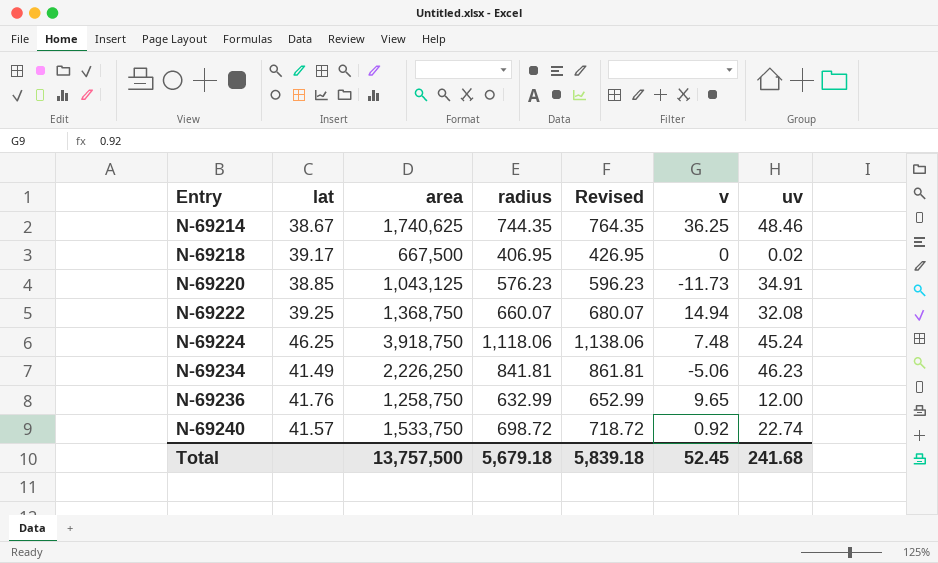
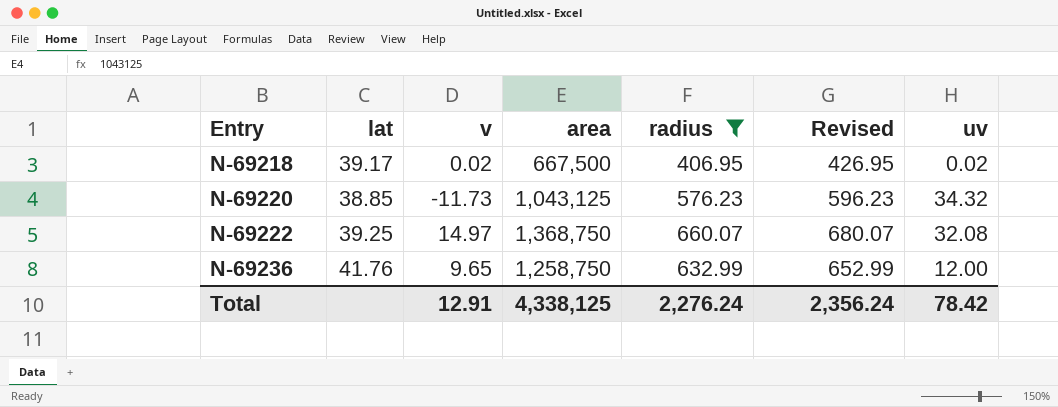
filter: none -> radius <= 660.07
column v | position: 6 -> 3
N-69218 | v: 0 -> 0.02
N-69220 | uv: 34.91 -> 34.32
N-69222 | v: 14.94 -> 14.97
Total | v: 52.45 -> 12.91
Total | area: 13,757,500 -> 4,338,125
Total | radius: 5,679.18 -> 2,276.24
Total | Revised: 5,839.18 -> 2,356.24
Total | uv: 241.68 -> 78.42

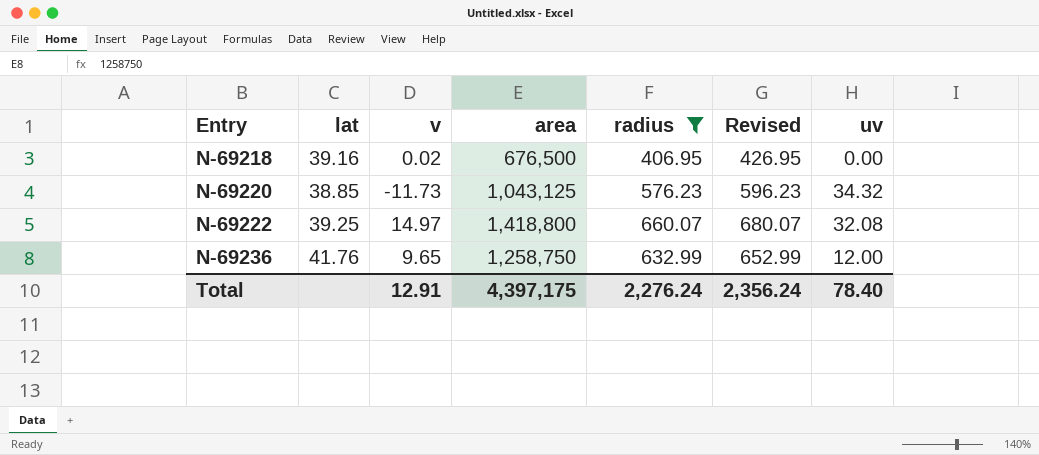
N-69218 | lat: 39.17 -> 39.16
N-69218 | area: 667,500 -> 676,500
N-69218 | uv: 0.02 -> 0.00
N-69222 | area: 1,368,750 -> 1,418,800
Total | area: 4,338,125 -> 4,397,175
Total | uv: 78.42 -> 78.40

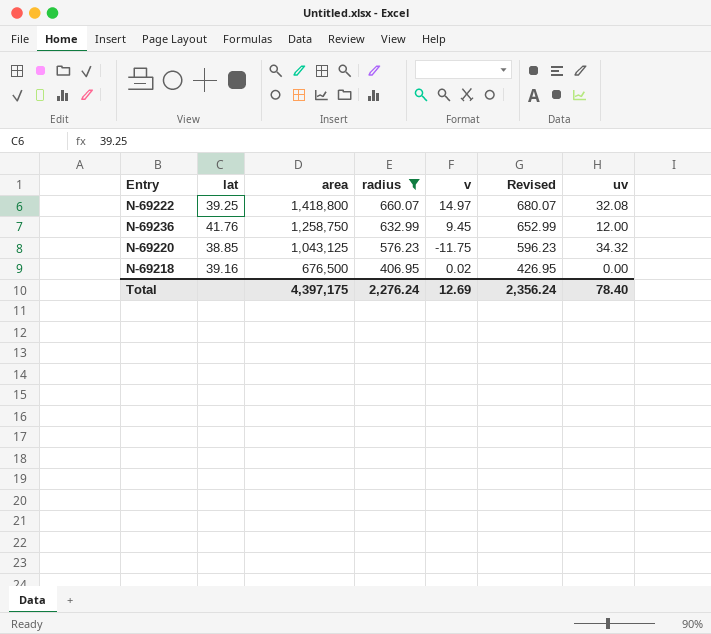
row order: Entry ascending -> area descending
column v | position: 3 -> 5
N-69236 | v: 9.65 -> 9.45
N-69220 | v: -11.73 -> -11.75
Total | v: 12.91 -> 12.69

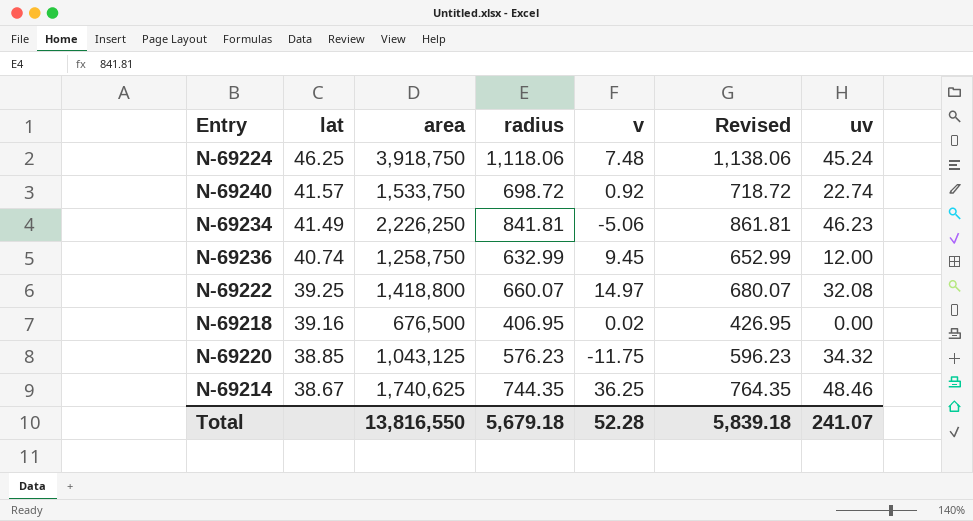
filter: radius <= 660.07 -> none
row order: area descending -> lat descending
N-69236 | lat: 41.76 -> 40.74
Total | area: 4,397,175 -> 13,816,550
Total | radius: 2,276.24 -> 5,679.18
Total | v: 12.69 -> 52.28
Total | Revised: 2,356.24 -> 5,839.18
Total | uv: 78.40 -> 241.07

